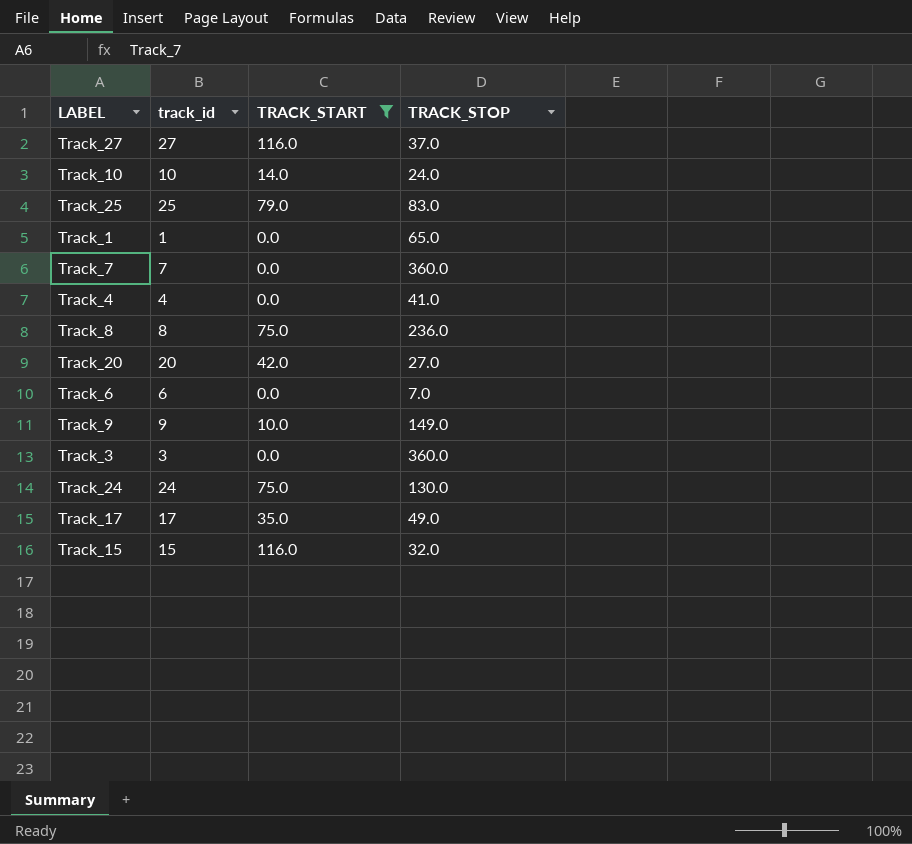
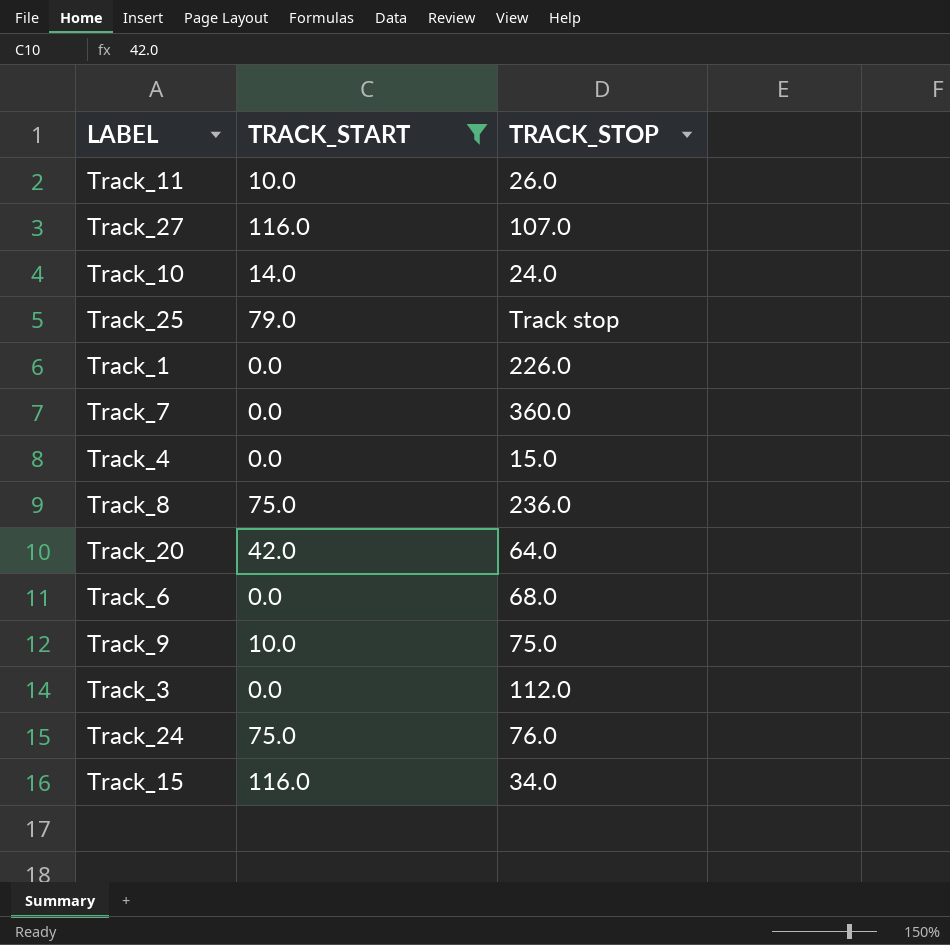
column track_id | position: 2 -> none
row Track_17: 17 | 35.0 | 49.0 -> none
row Track_11: none -> 10.0 | 26.0
Track_27 | TRACK_STOP: 37.0 -> 107.0
Track_25 | TRACK_STOP: 83.0 -> Track stop
Track_1 | TRACK_STOP: 65.0 -> 226.0
Track_4 | TRACK_STOP: 41.0 -> 15.0
Track_20 | TRACK_STOP: 27.0 -> 64.0
Track_6 | TRACK_STOP: 7.0 -> 68.0
Track_9 | TRACK_STOP: 149.0 -> 75.0
Track_3 | TRACK_STOP: 360.0 -> 112.0
Track_24 | TRACK_STOP: 130.0 -> 76.0
Track_15 | TRACK_STOP: 32.0 -> 34.0

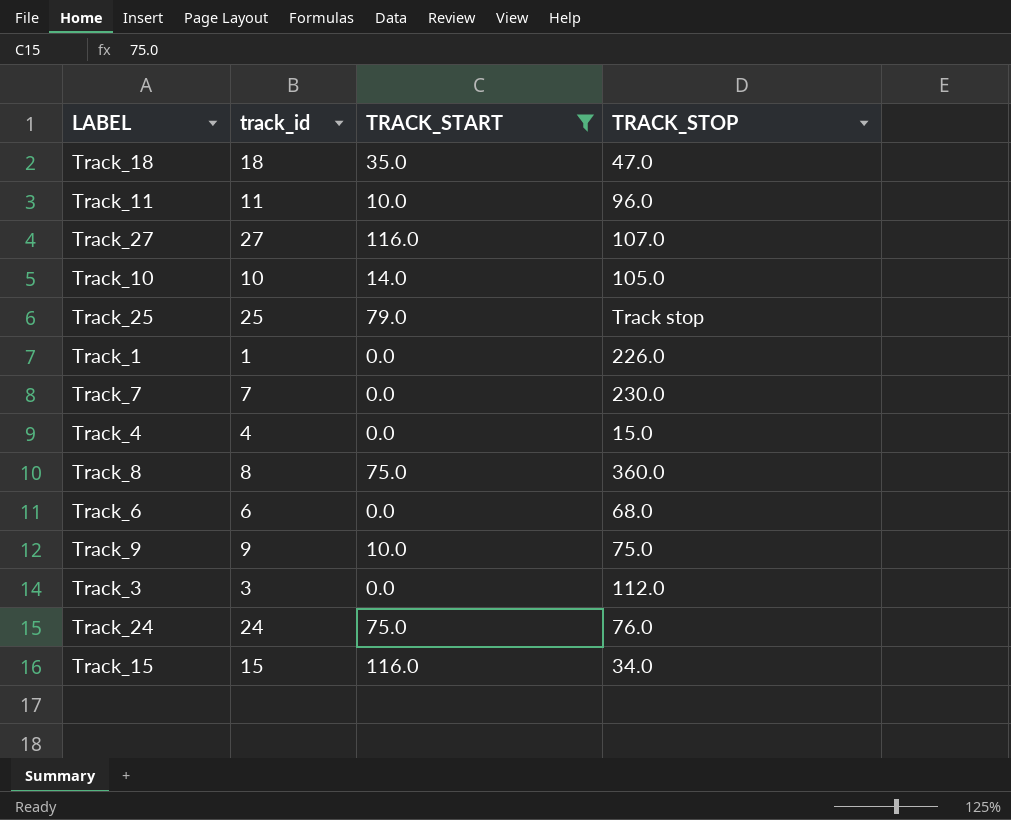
column track_id | position: none -> 2
row Track_20: 42.0 | 64.0 -> none
row Track_18: none -> 18 | 35.0 | 47.0
Track_11 | TRACK_STOP: 26.0 -> 96.0
Track_10 | TRACK_STOP: 24.0 -> 105.0
Track_7 | TRACK_STOP: 360.0 -> 230.0
Track_8 | TRACK_STOP: 236.0 -> 360.0

